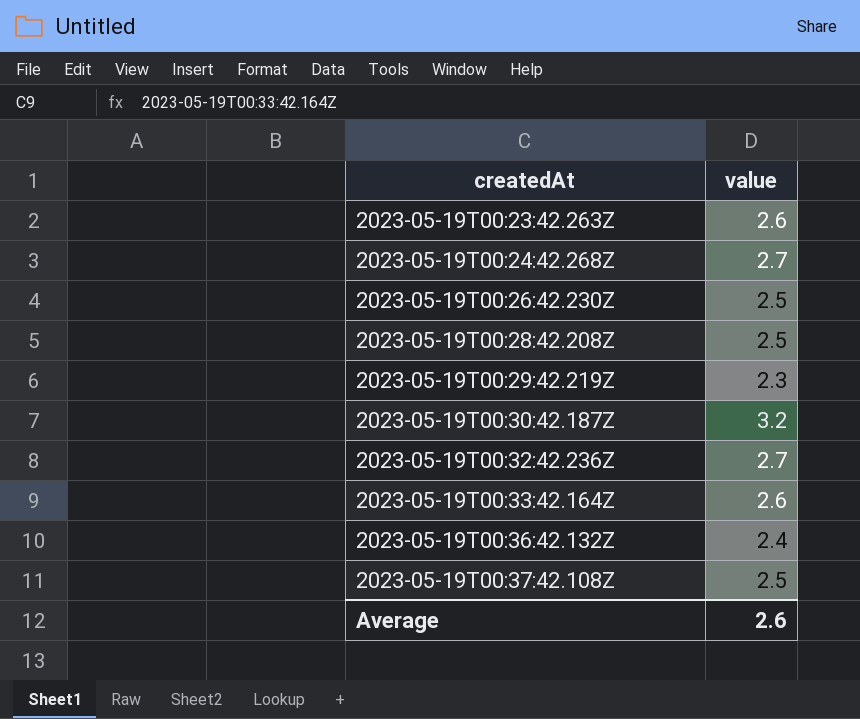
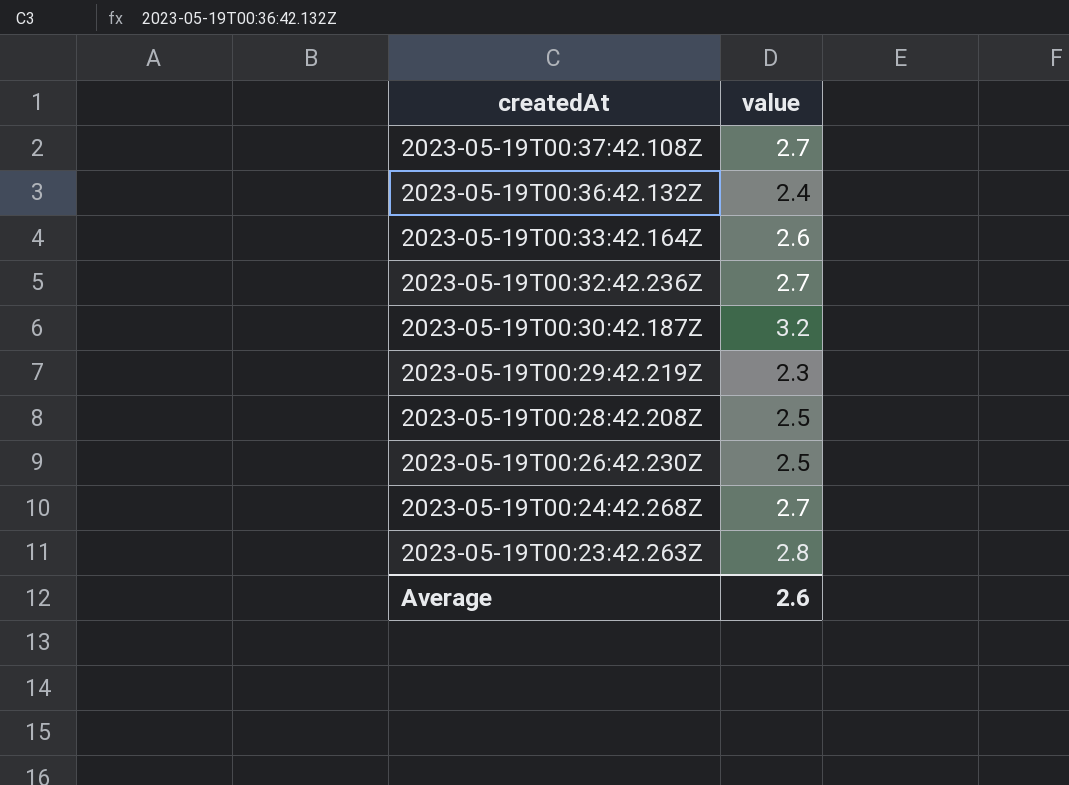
row order: createdAt ascending -> createdAt descending
2023-05-19T00:37:42.108Z | value: 2.5 -> 2.7
2023-05-19T00:23:42.263Z | value: 2.6 -> 2.8

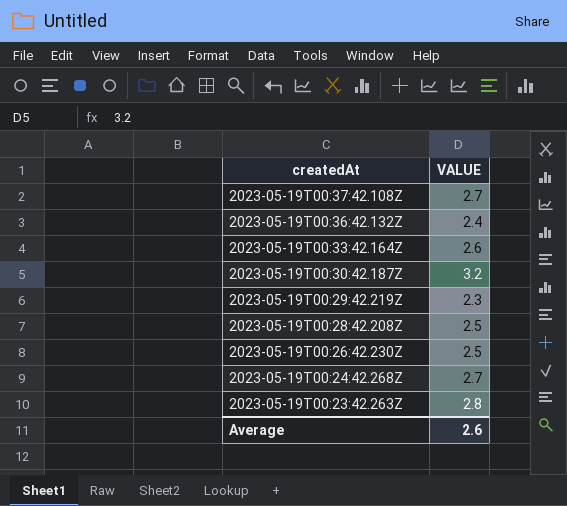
column name: value -> VALUE
row 2023-05-19T00:32:42.236Z: 2.7 -> none

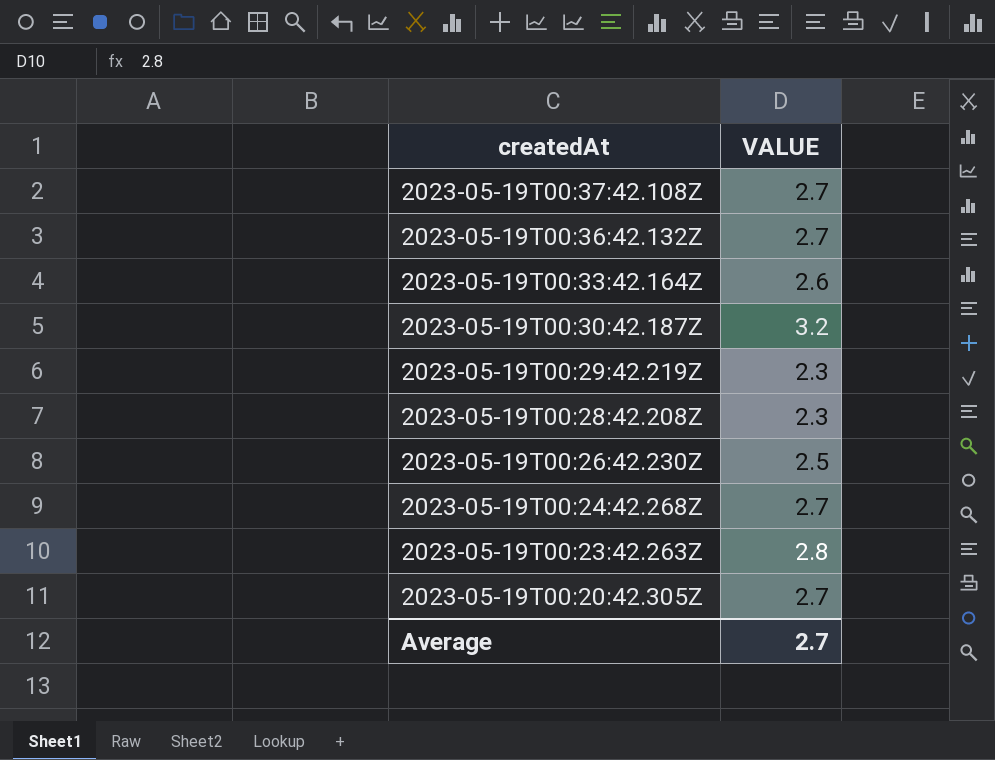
2023-05-19T00:36:42.132Z | VALUE: 2.4 -> 2.7
2023-05-19T00:28:42.208Z | VALUE: 2.5 -> 2.3
row 2023-05-19T00:20:42.305Z: none -> 2.7
Average | VALUE: 2.6 -> 2.7

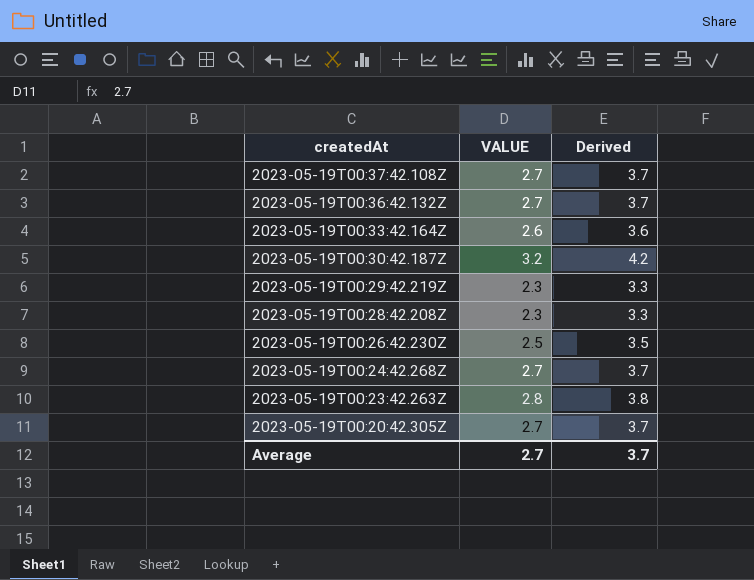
column Derived | formula: none -> [VALUE] + 1

